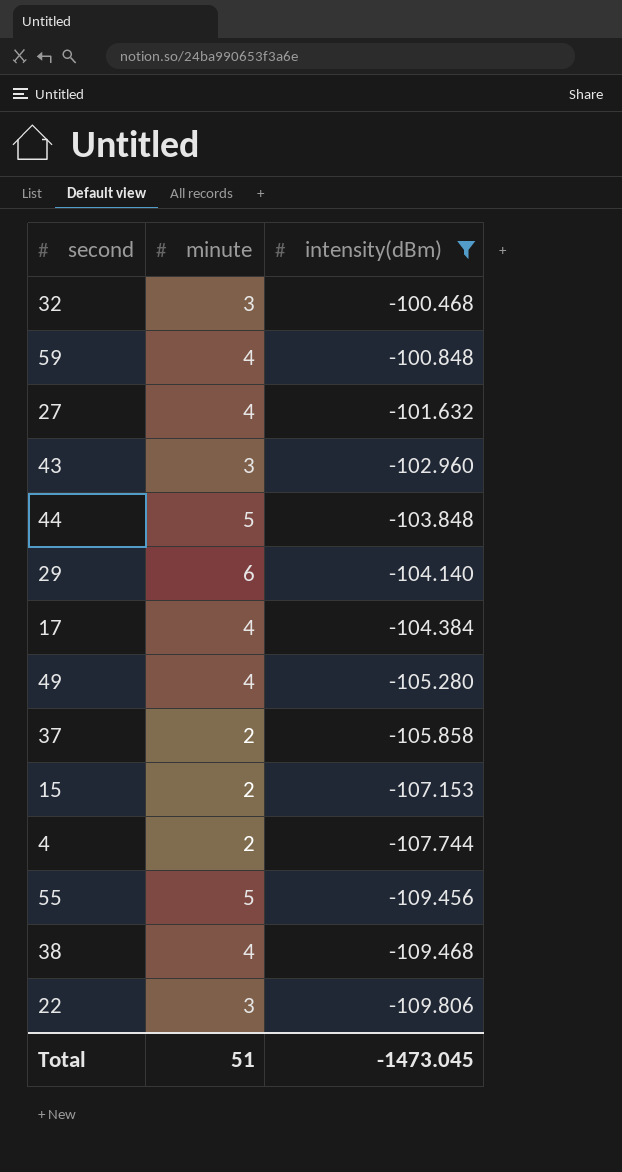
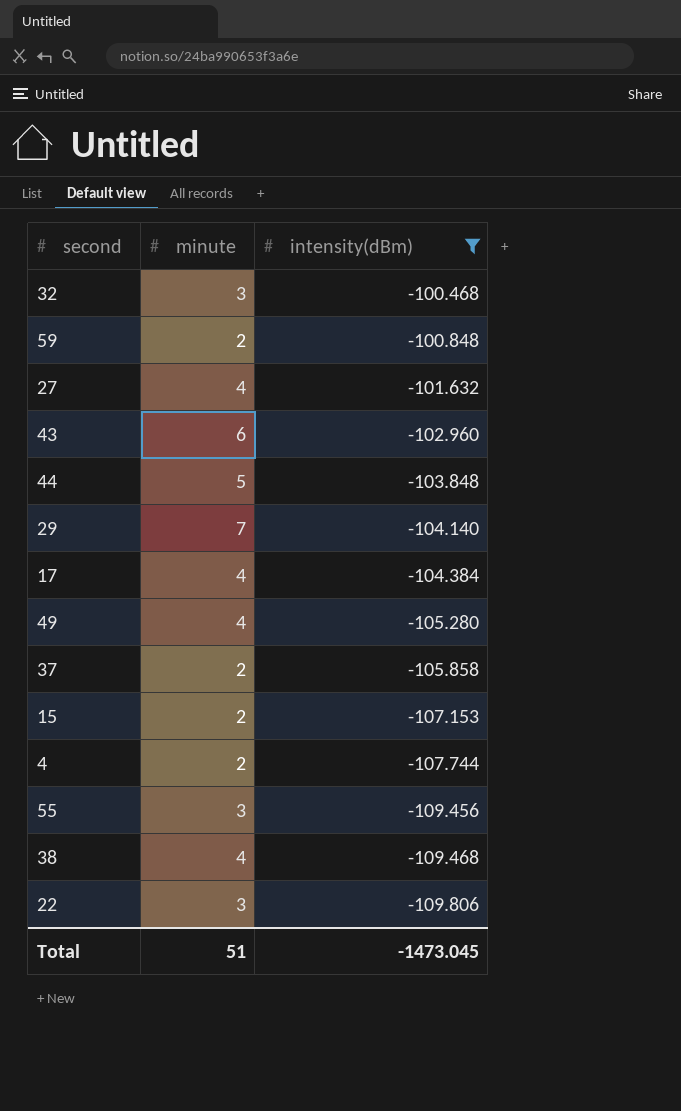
59 | minute: 4 -> 2
43 | minute: 3 -> 6
29 | minute: 6 -> 7
55 | minute: 5 -> 3

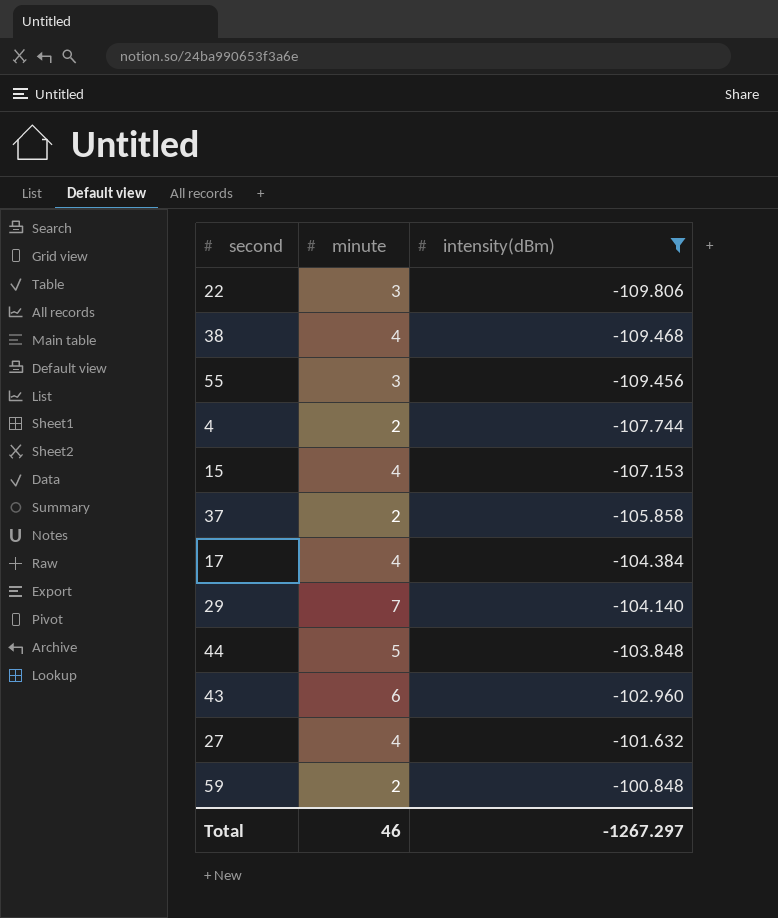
row order: intensity(dBm) descending -> intensity(dBm) ascending
row 32: 3 | -100.468 -> none
row 49: 4 | -105.280 -> none
15 | minute: 2 -> 4
Total | minute: 51 -> 46
Total | intensity(dBm): -1473.045 -> -1267.297

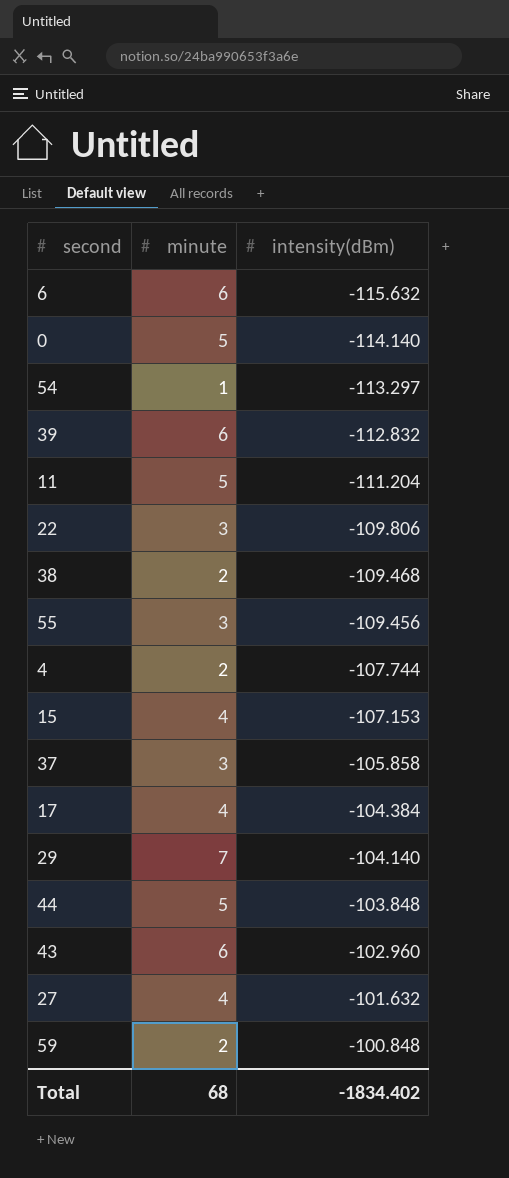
filter: intensity(dBm) >= -109.806 -> none
38 | minute: 4 -> 2
37 | minute: 2 -> 3
Total | minute: 46 -> 68
Total | intensity(dBm): -1267.297 -> -1834.402

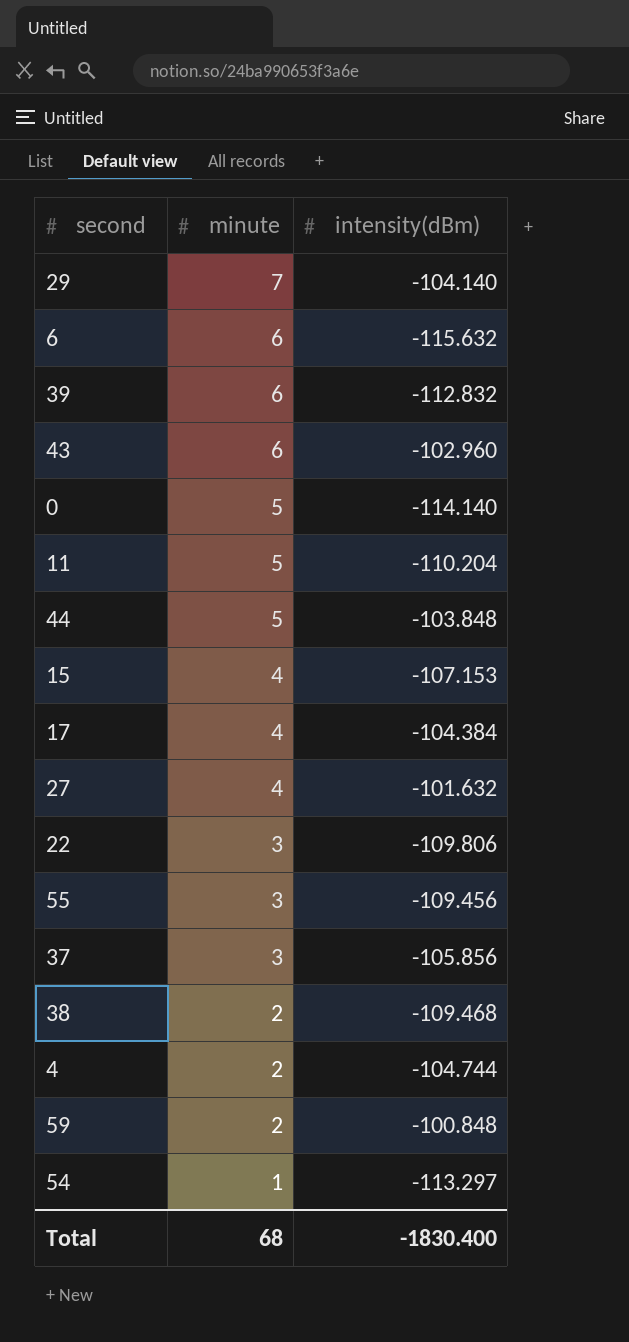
row order: intensity(dBm) ascending -> minute descending
11 | intensity(dBm): -111.204 -> -110.204
37 | intensity(dBm): -105.858 -> -105.856
4 | intensity(dBm): -107.744 -> -104.744
Total | intensity(dBm): -1834.402 -> -1830.400

